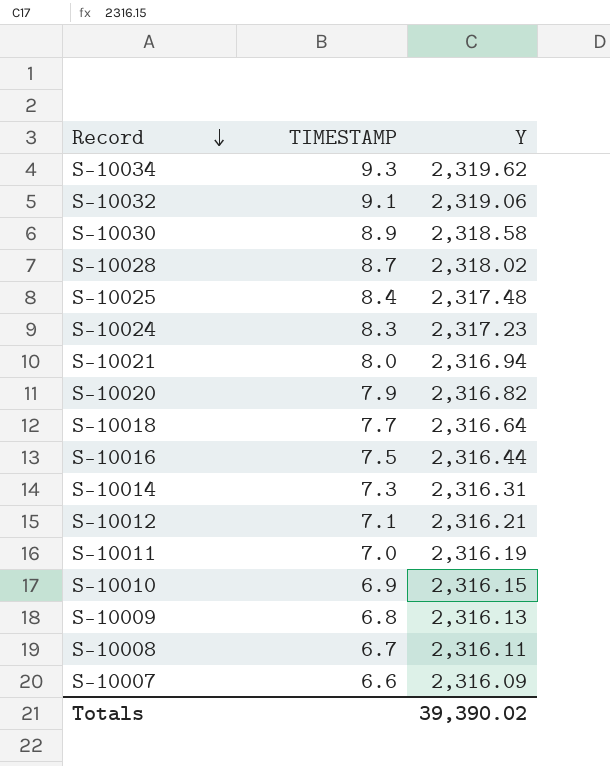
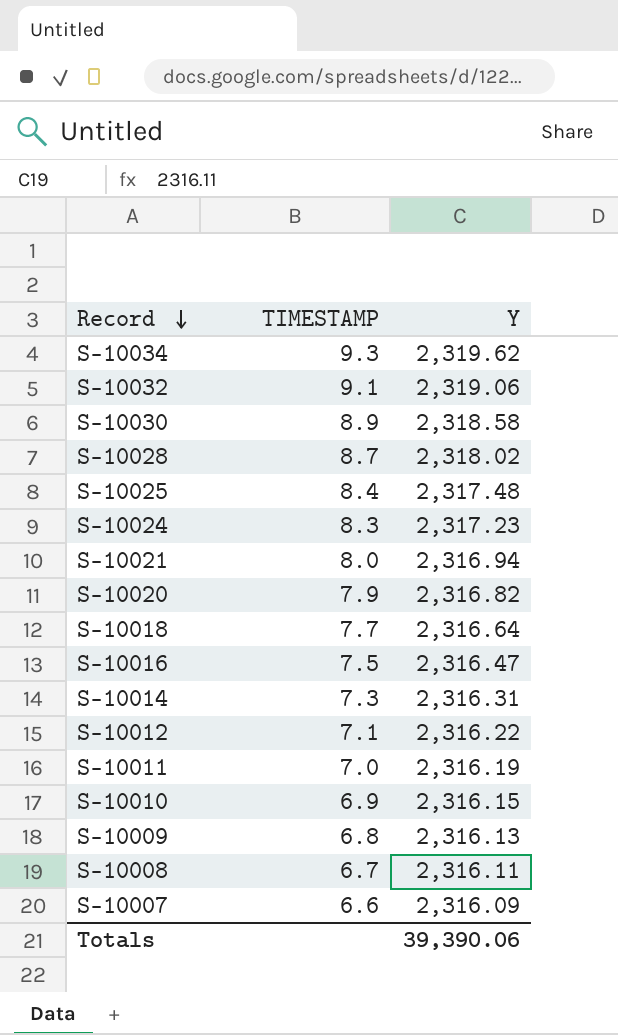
S-10016 | Y: 2,316.44 -> 2,316.47
S-10012 | Y: 2,316.21 -> 2,316.22
Totals | Y: 39,390.02 -> 39,390.06

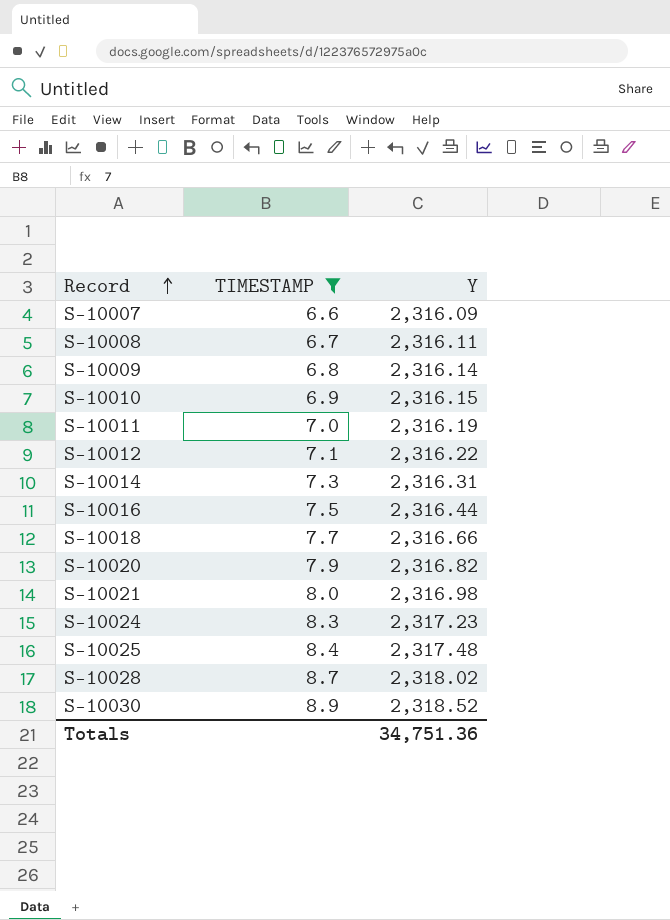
filter: none -> TIMESTAMP <= 8.9
row order: Record descending -> Record ascending
S-10009 | Y: 2,316.13 -> 2,316.14
S-10016 | Y: 2,316.47 -> 2,316.44
S-10018 | Y: 2,316.64 -> 2,316.66
S-10021 | Y: 2,316.94 -> 2,316.98
S-10030 | Y: 2,318.58 -> 2,318.52
Totals | Y: 39,390.06 -> 34,751.36

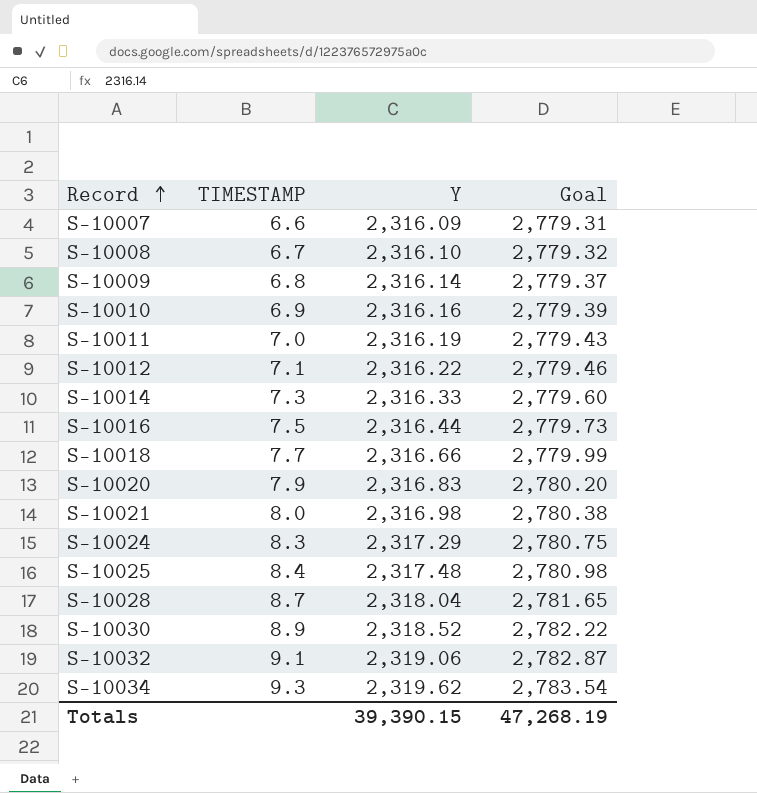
filter: TIMESTAMP <= 8.9 -> none
column Goal | formula: none -> [Y] * 1.2
S-10008 | Y: 2,316.11 -> 2,316.10
S-10010 | Y: 2,316.15 -> 2,316.16
S-10014 | Y: 2,316.31 -> 2,316.33
S-10020 | Y: 2,316.82 -> 2,316.83
S-10024 | Y: 2,317.23 -> 2,317.29
S-10028 | Y: 2,318.02 -> 2,318.04
Totals | Y: 34,751.36 -> 39,390.15

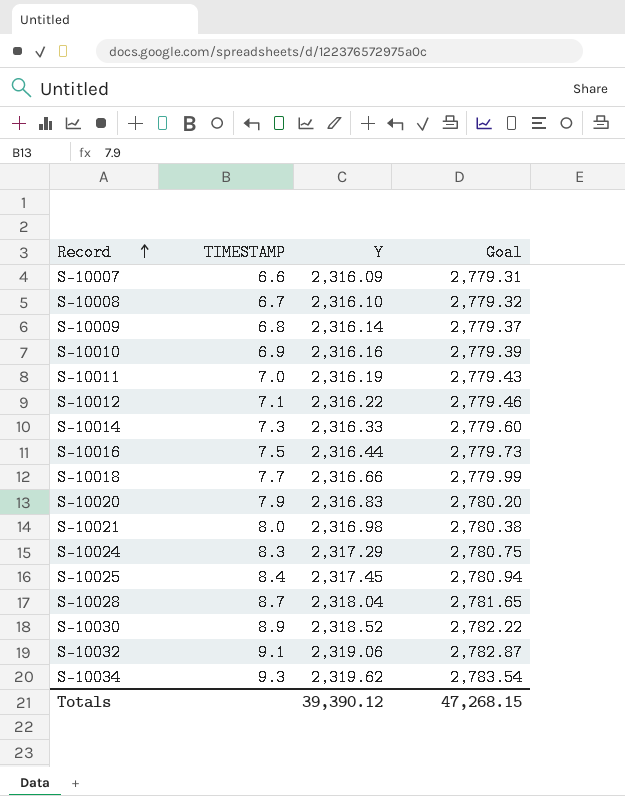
S-10025 | Y: 2,317.48 -> 2,317.45
S-10025 | Goal: 2,780.98 -> 2,780.94
Totals | Y: 39,390.15 -> 39,390.12
Totals | Goal: 47,268.19 -> 47,268.15

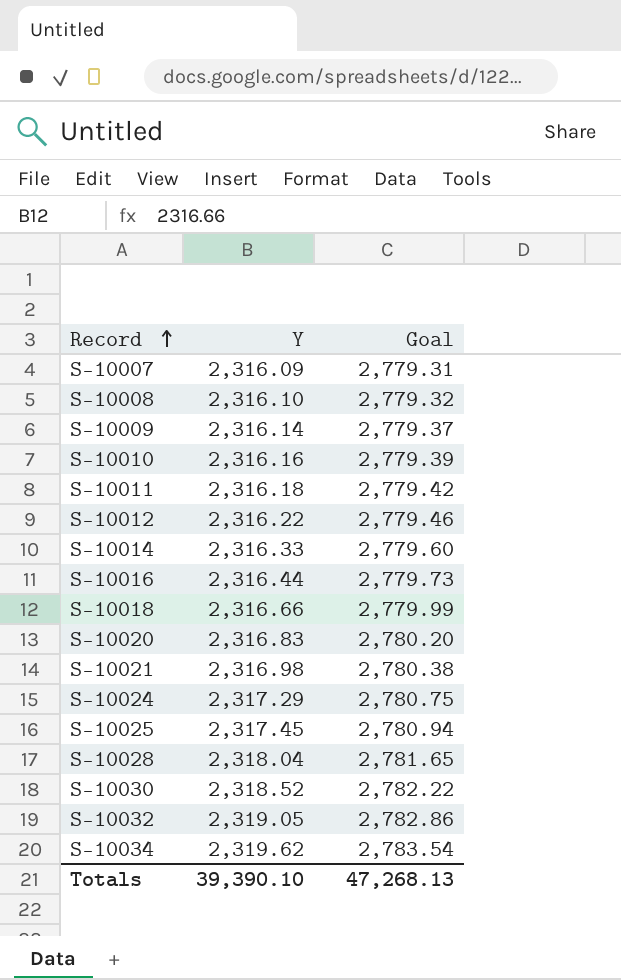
column TIMESTAMP | position: 2 -> none
S-10011 | Y: 2,316.19 -> 2,316.18
S-10011 | Goal: 2,779.43 -> 2,779.42
S-10032 | Y: 2,319.06 -> 2,319.05
S-10032 | Goal: 2,782.87 -> 2,782.86
Totals | Y: 39,390.12 -> 39,390.10
Totals | Goal: 47,268.15 -> 47,268.13

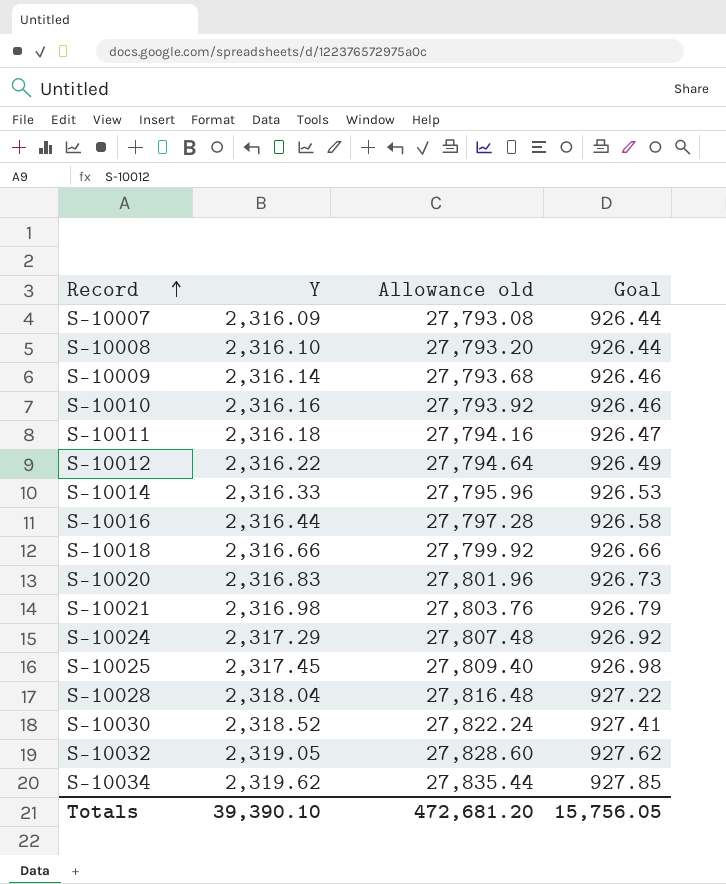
column Allowance old | formula: none -> [Y] * 12
column Goal | formula: [Y] * 1.2 -> [Y] * 0.4
Totals | Goal: 47,268.13 -> 15,756.05

